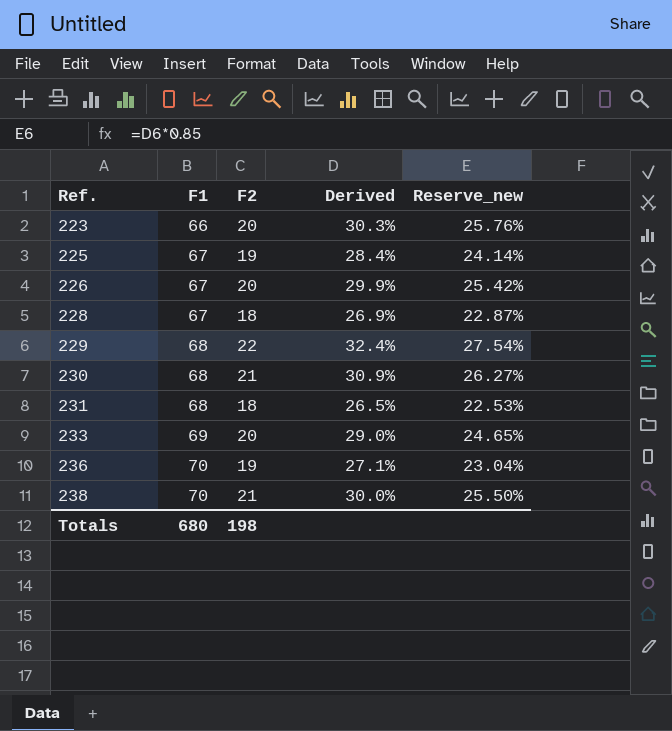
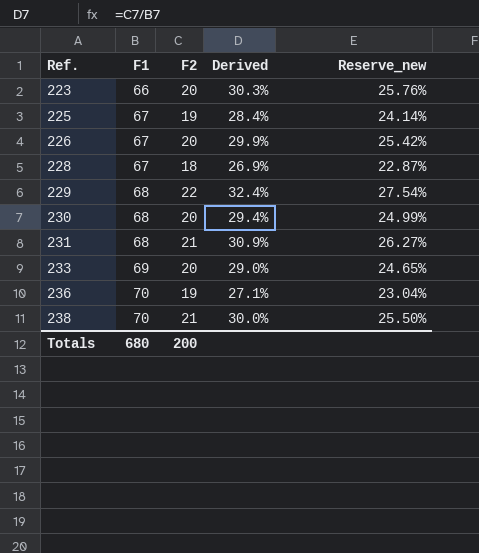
230 | F2: 21 -> 20
230 | Derived: 30.9% -> 29.4%
230 | Reserve_new: 26.27% -> 24.99%
231 | F2: 18 -> 21
231 | Derived: 26.5% -> 30.9%
231 | Reserve_new: 22.53% -> 26.27%
Totals | F2: 198 -> 200

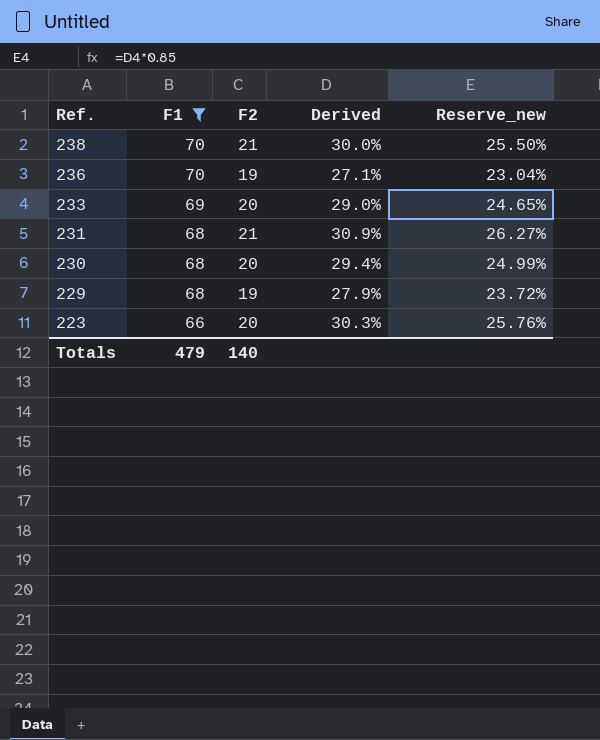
filter: none -> F1 != 67
row order: Ref. ascending -> Ref. descending
229 | F2: 22 -> 19
229 | Derived: 32.4% -> 27.9%
229 | Reserve_new: 27.54% -> 23.72%
Totals | F1: 680 -> 479
Totals | F2: 200 -> 140

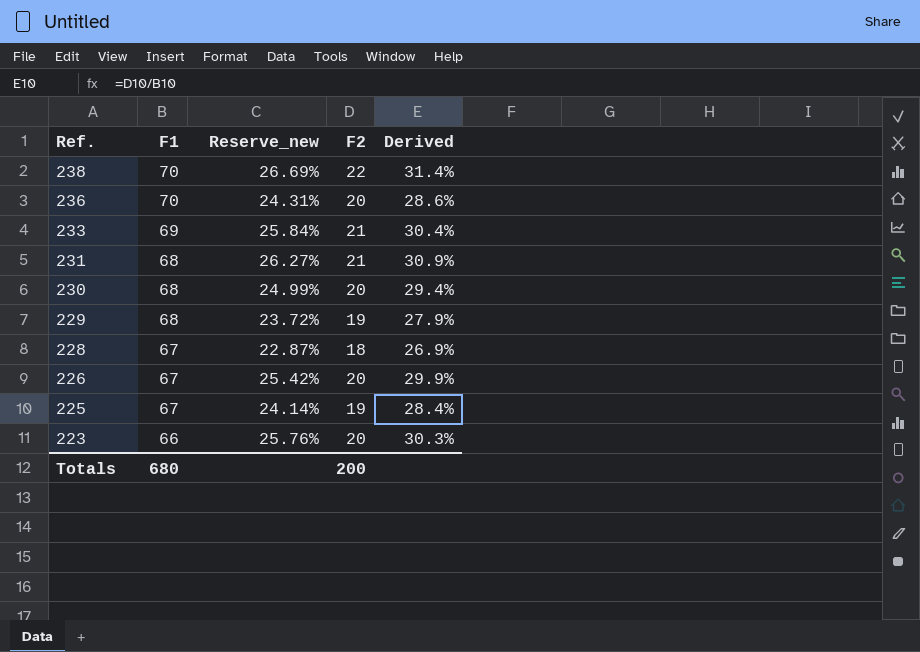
filter: F1 != 67 -> none
column Reserve_new | position: 5 -> 3
238 | Reserve_new: 25.50% -> 26.69%
238 | F2: 21 -> 22
238 | Derived: 30.0% -> 31.4%
236 | Reserve_new: 23.04% -> 24.31%
236 | F2: 19 -> 20
236 | Derived: 27.1% -> 28.6%
233 | Reserve_new: 24.65% -> 25.84%
233 | F2: 20 -> 21
233 | Derived: 29.0% -> 30.4%
Totals | F1: 479 -> 680
Totals | F2: 140 -> 200

